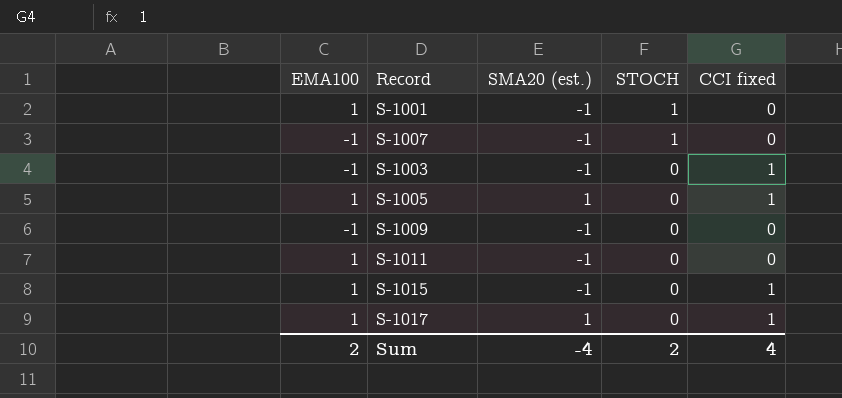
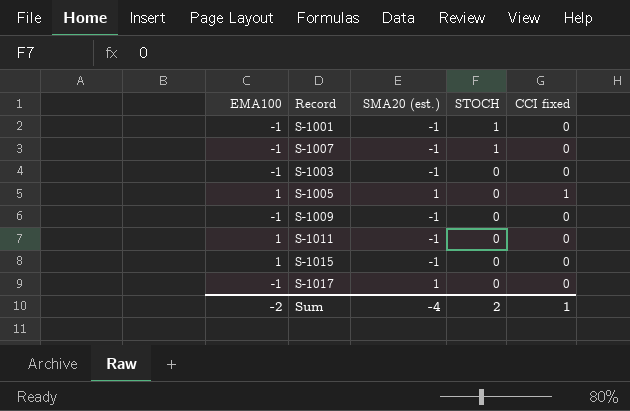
S-1001 | EMA100: 1 -> -1
S-1003 | CCI fixed: 1 -> 0
S-1015 | CCI fixed: 1 -> 0
S-1017 | EMA100: 1 -> -1
S-1017 | CCI fixed: 1 -> 0
Sum | EMA100: 2 -> -2
Sum | CCI fixed: 4 -> 1

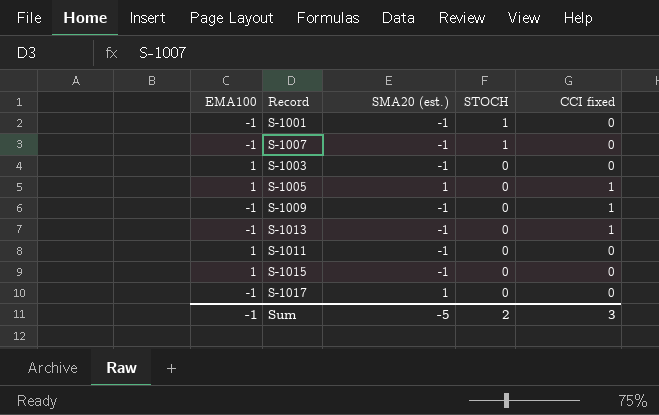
S-1003 | EMA100: -1 -> 1
S-1009 | CCI fixed: 0 -> 1
row S-1013: none -> -1 | -1 | 0 | 1
Sum | EMA100: -2 -> -1
Sum | SMA20 (est.): -4 -> -5
Sum | CCI fixed: 1 -> 3

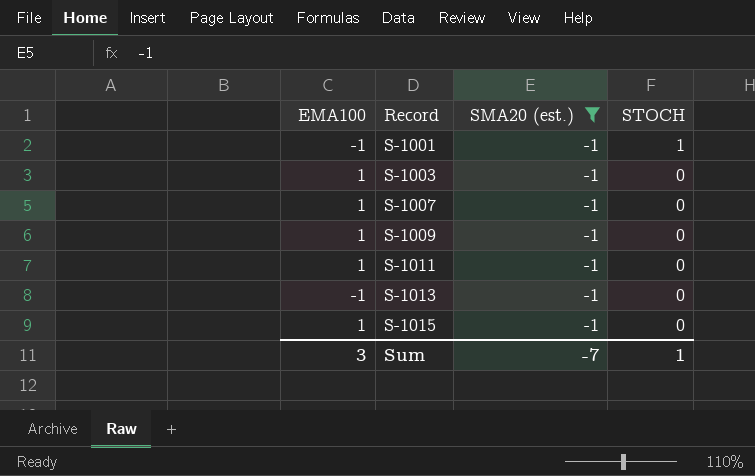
filter: none -> SMA20 (est.) = -1
row order: STOCH descending -> Record ascending
column CCI fixed | position: 5 -> none
S-1007 | EMA100: -1 -> 1
S-1007 | STOCH: 1 -> 0
S-1009 | EMA100: -1 -> 1
Sum | EMA100: -1 -> 3
Sum | SMA20 (est.): -5 -> -7
Sum | STOCH: 2 -> 1

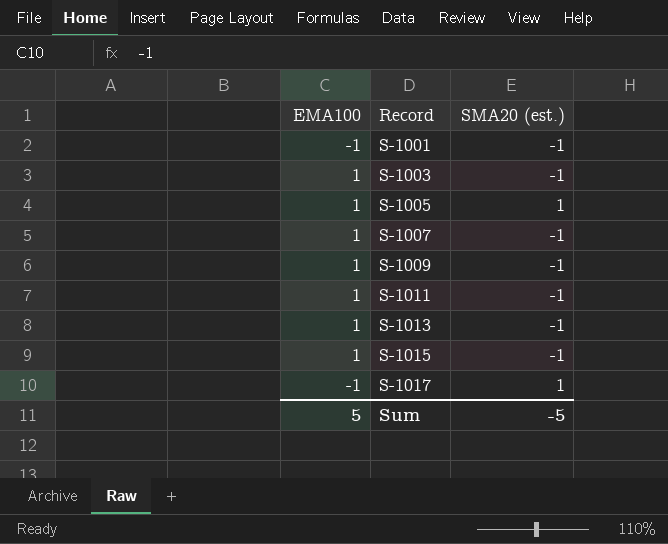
filter: SMA20 (est.) = -1 -> none
column STOCH | position: 4 -> none
S-1013 | EMA100: -1 -> 1
Sum | EMA100: 3 -> 5
Sum | SMA20 (est.): -7 -> -5

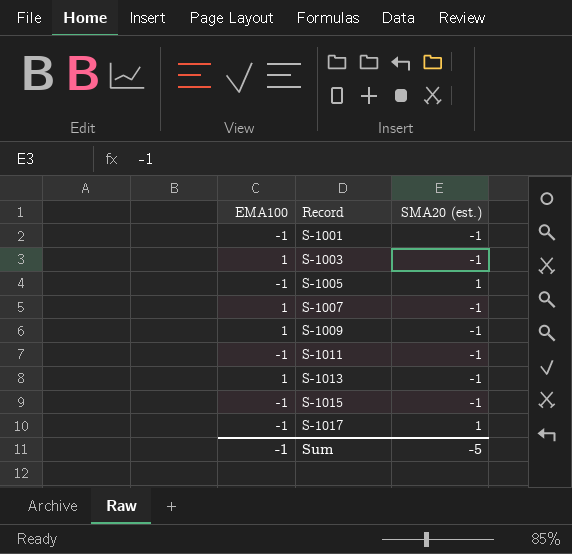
S-1005 | EMA100: 1 -> -1
S-1011 | EMA100: 1 -> -1
S-1015 | EMA100: 1 -> -1
Sum | EMA100: 5 -> -1

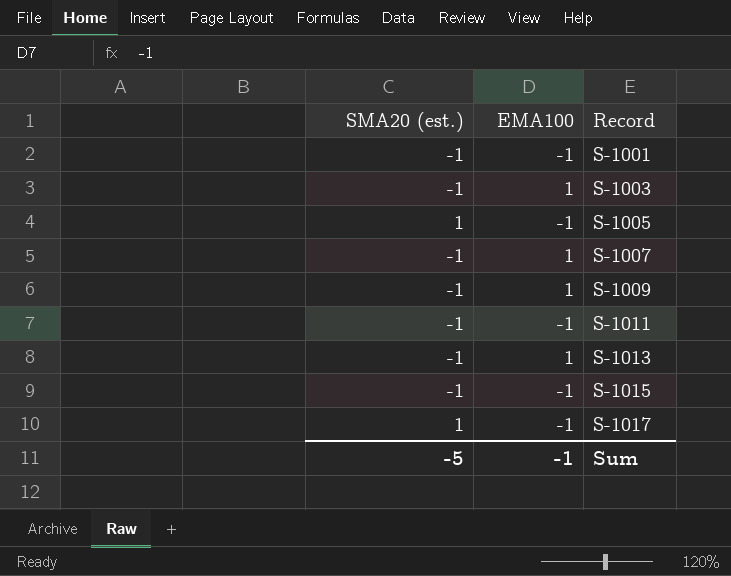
column SMA20 (est.) | position: 3 -> 1

